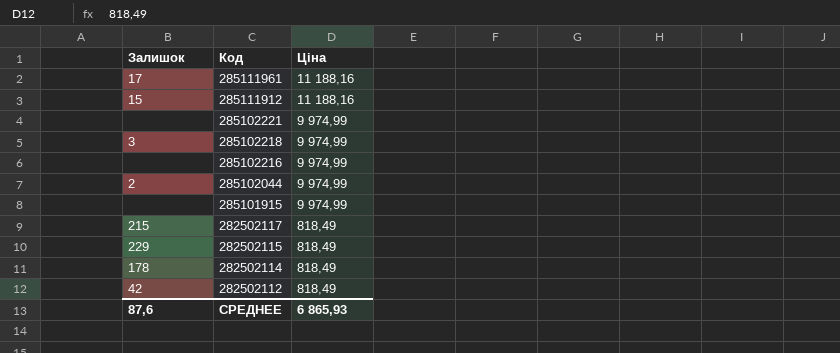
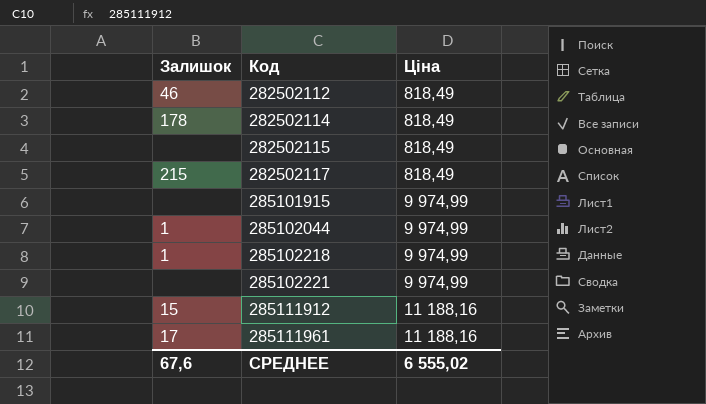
row order: Код descending -> Код ascending
row 285102216: none | 9 974,99 -> none
282502112 | Залишок: 42 -> 46
282502115 | Залишок: 229 -> none
285102044 | Залишок: 2 -> 1
285102218 | Залишок: 3 -> 1
СРЕДНЕЕ | Залишок: 87,6 -> 67,6
СРЕДНЕЕ | Ціна: 6 865,93 -> 6 555,02

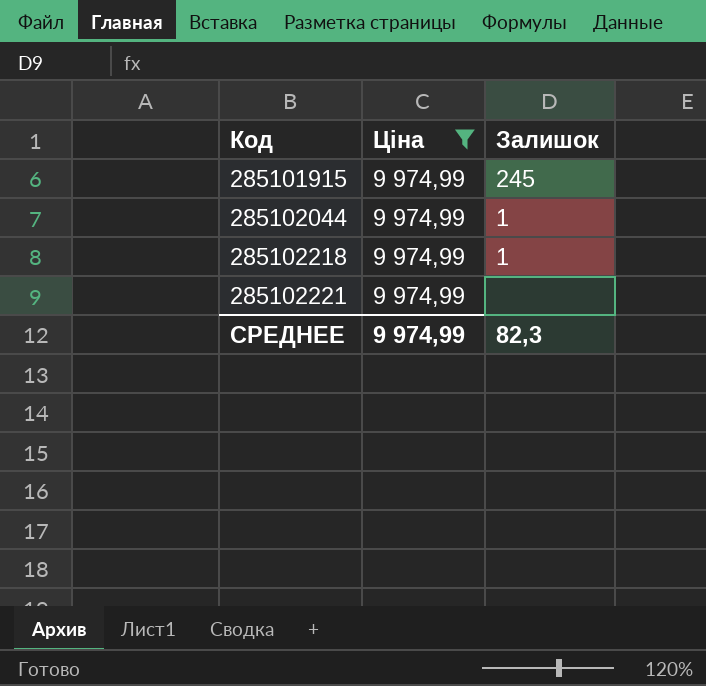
filter: none -> Ціна = 9 974,99
column Залишок | position: 1 -> 3
285101915 | Залишок: none -> 245
СРЕДНЕЕ | Ціна: 6 555,02 -> 9 974,99
СРЕДНЕЕ | Залишок: 67,6 -> 82,3

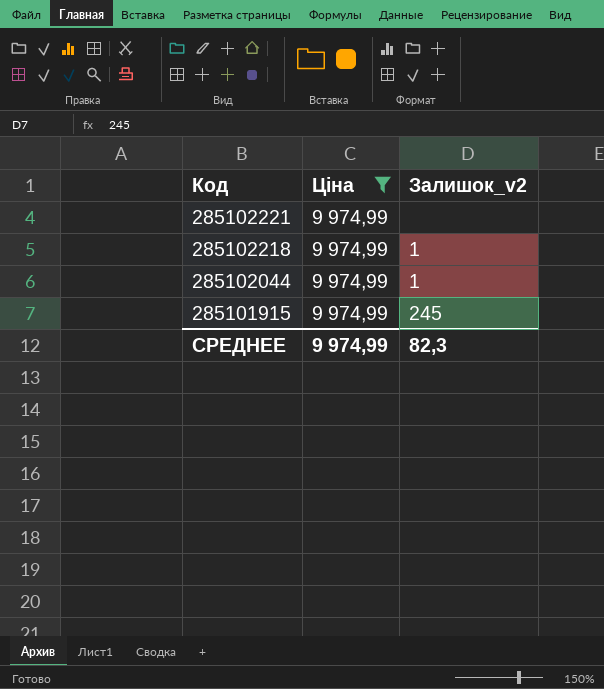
row order: Код ascending -> Код descending
column name: Залишок -> Залишок_v2

